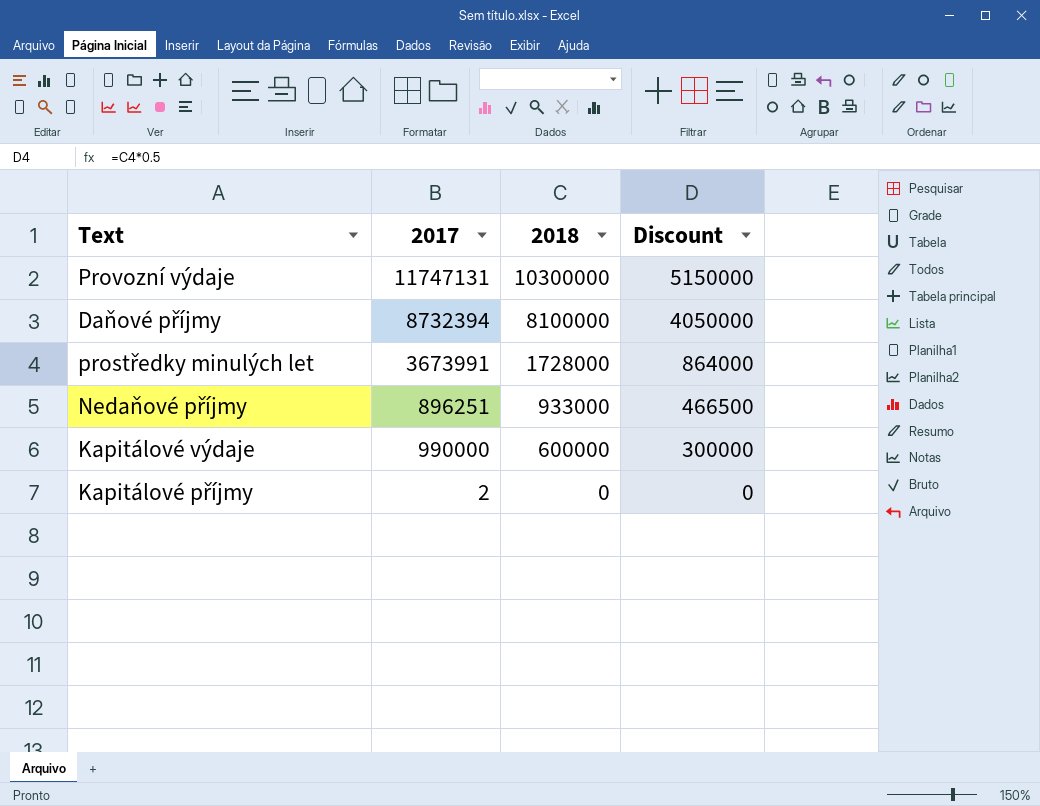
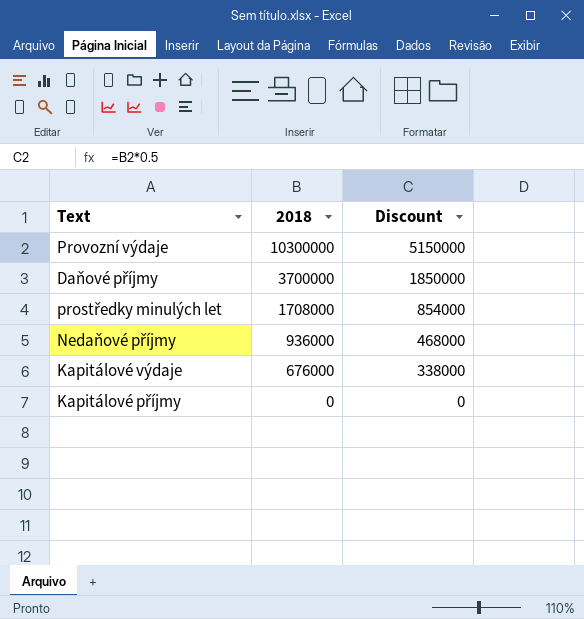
column 2017 | position: 2 -> none
Daňové příjmy | 2018: 8100000 -> 3700000
Daňové příjmy | Discount: 4050000 -> 1850000
prostředky minulých let | 2018: 1728000 -> 1708000
prostředky minulých let | Discount: 864000 -> 854000
Nedaňové příjmy | 2018: 933000 -> 936000
Nedaňové příjmy | Discount: 466500 -> 468000
Kapitálové výdaje | 2018: 600000 -> 676000
Kapitálové výdaje | Discount: 300000 -> 338000

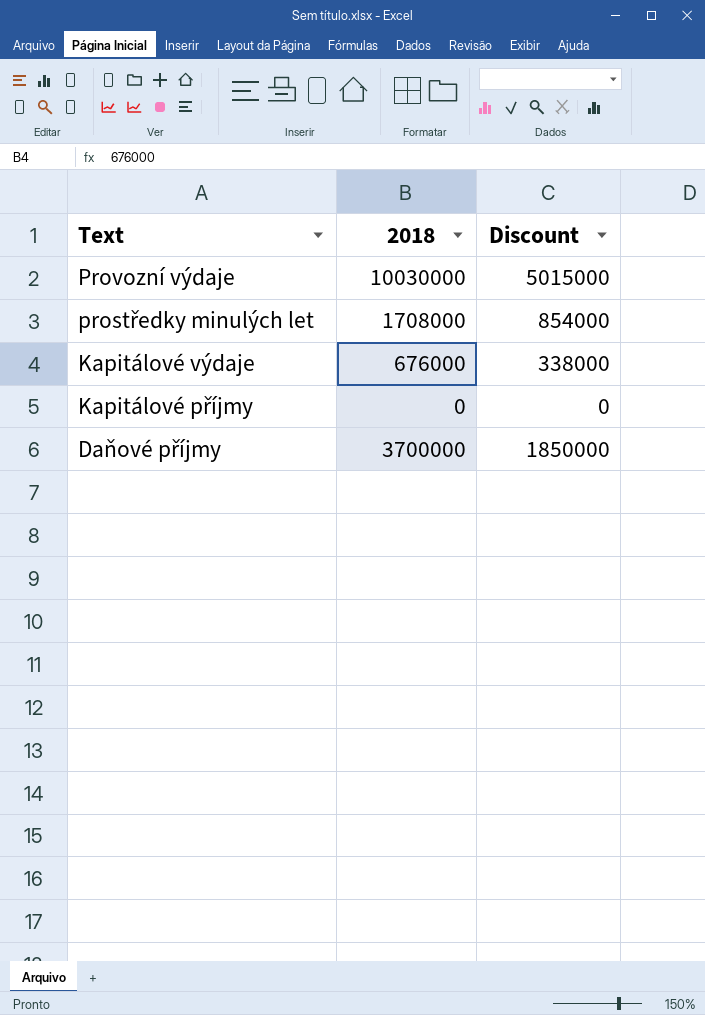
row order: 2018 descending -> Text descending
row Nedaňové příjmy: 936000 | 468000 -> none
Provozní výdaje | 2018: 10300000 -> 10030000
Provozní výdaje | Discount: 5150000 -> 5015000

